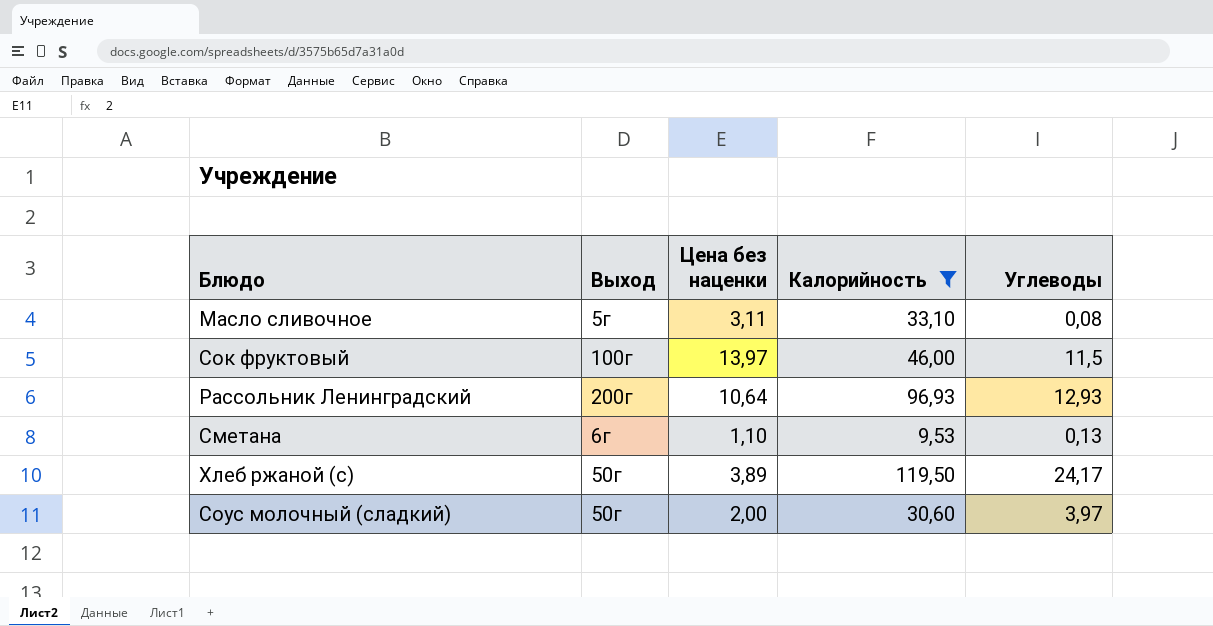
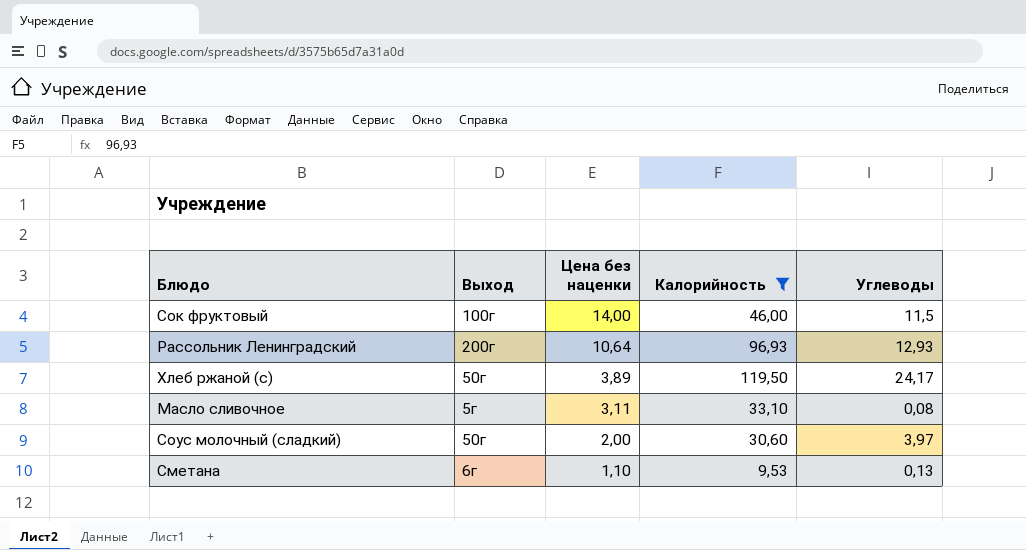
row order: none -> Цена без наценки descending
Сок фруктовый | Цена без наценки: 13,97 -> 14,00

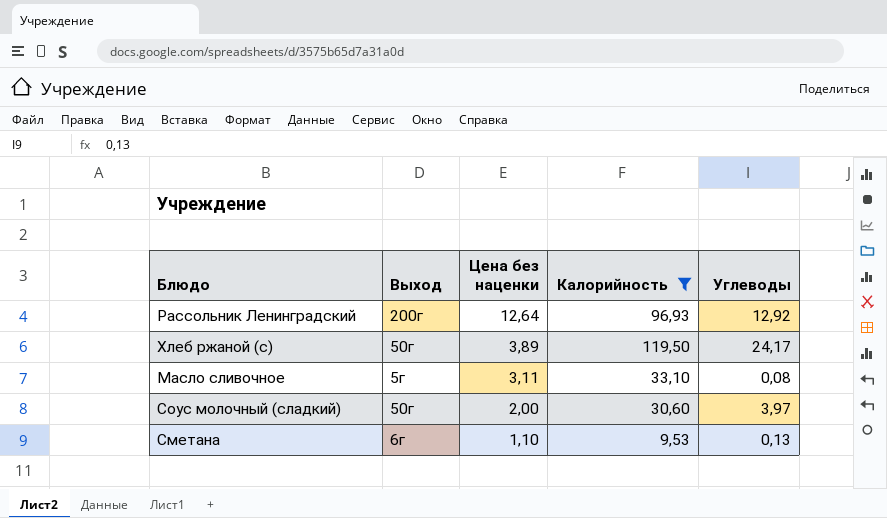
row Сок фруктовый: 100г | 14,00 | 46,00 | 11,5 -> none
Рассольник Ленинградский | Цена без наценки: 10,64 -> 12,64
Рассольник Ленинградский | Углеводы: 12,93 -> 12,92

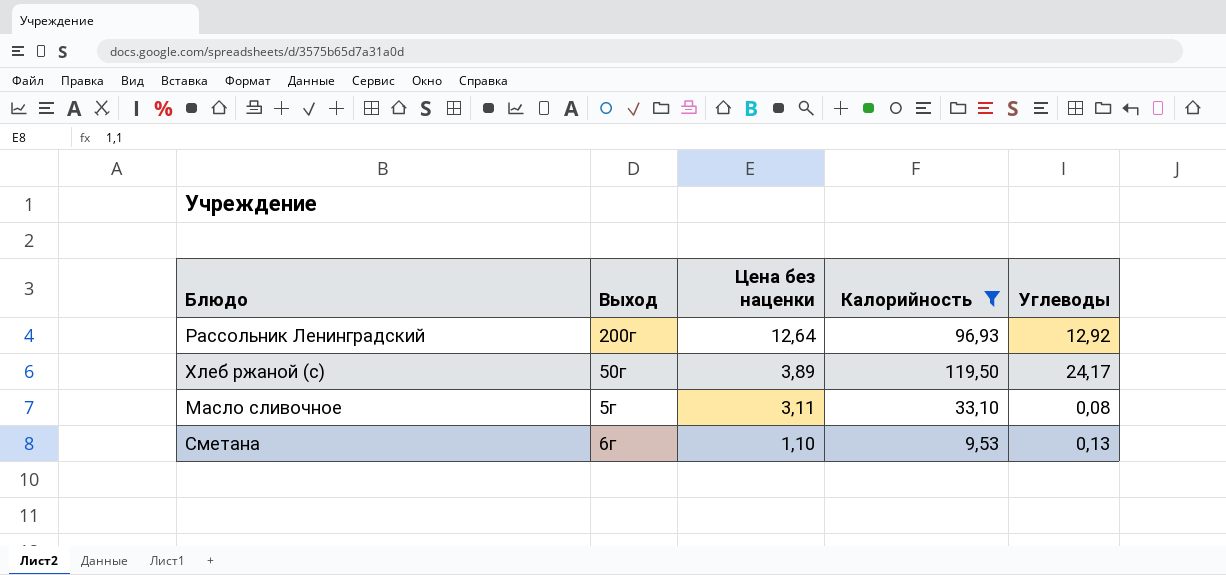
row Соус молочный (сладкий): 50г | 2,00 | 30,60 | 3,97 -> none

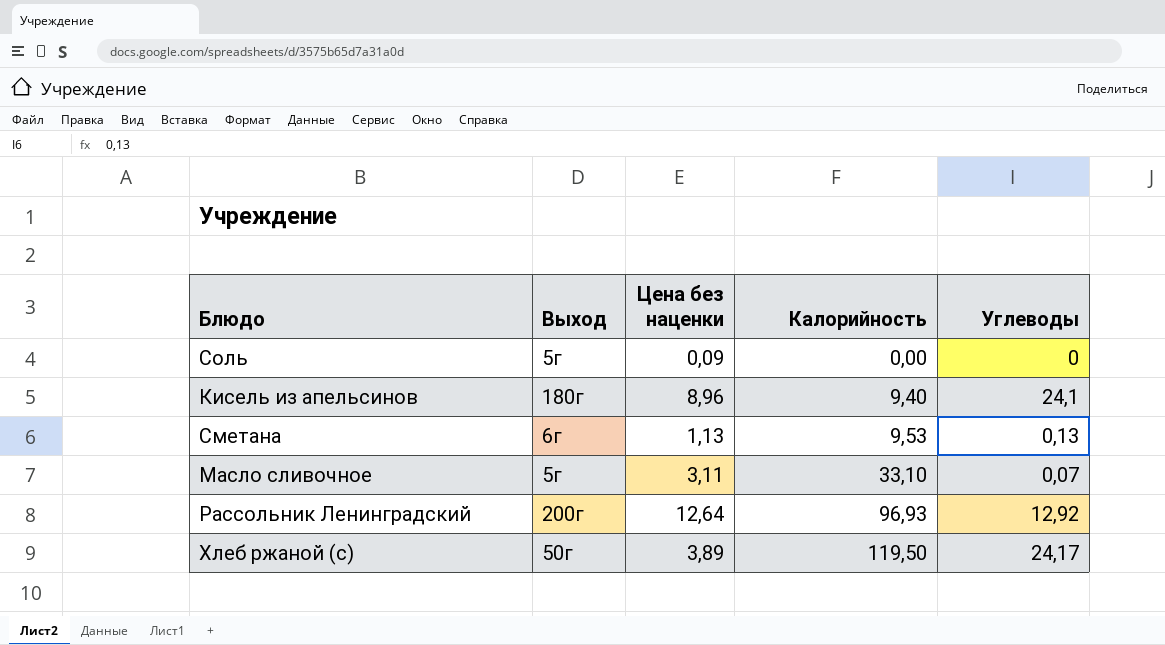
filter: Калорийность >= 9,53 -> none
row order: Цена без наценки descending -> Калорийность ascending
Сметана | Цена без наценки: 1,10 -> 1,13
Масло сливочное | Углеводы: 0,08 -> 0,07

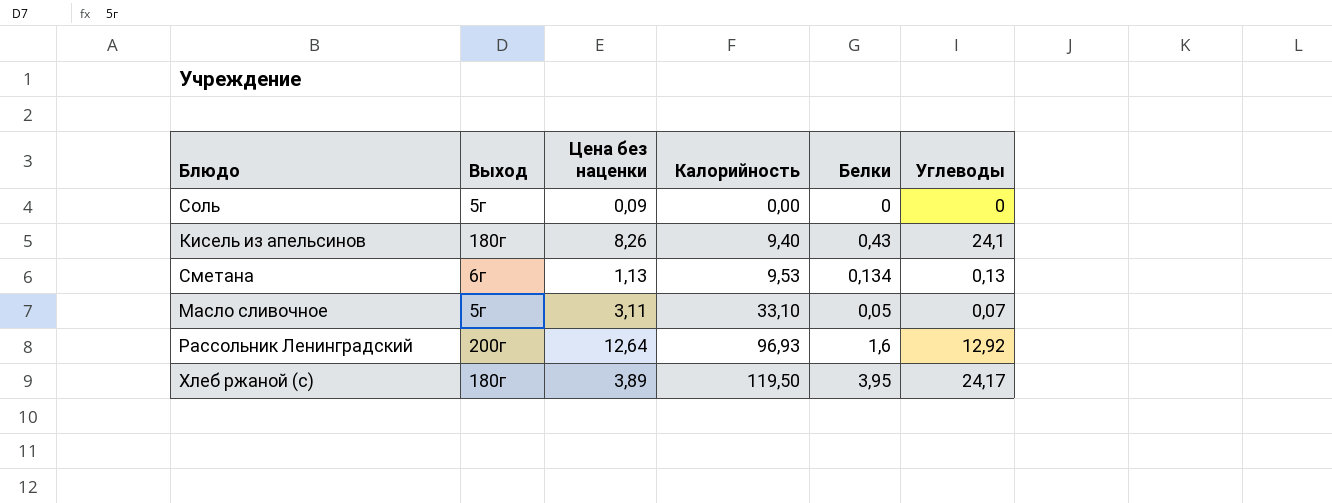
column Белки | position: none -> 5
Кисель из апельсинов | Цена без наценки: 8,96 -> 8,26
Хлеб ржаной (с) | Выход: 50г -> 180г

